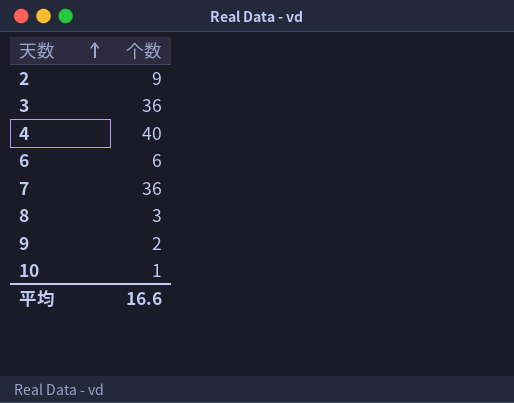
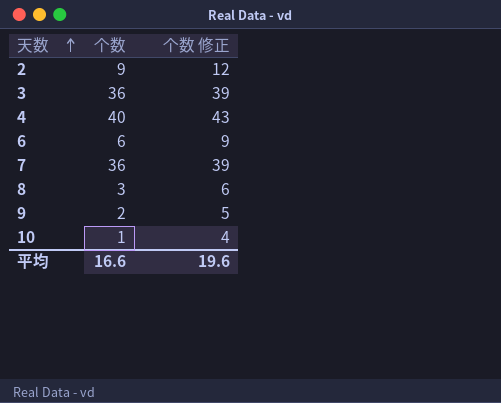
column 个数 修正 | formula: none -> [个数] + 3

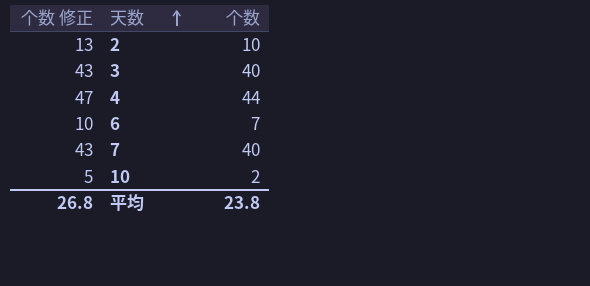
column 个数 修正 | position: 3 -> 1
row 8: 3 | 6 -> none
row 9: 2 | 5 -> none
2 | 个数 修正: 12 -> 13
2 | 个数: 9 -> 10
3 | 个数 修正: 39 -> 43
3 | 个数: 36 -> 40
4 | 个数 修正: 43 -> 47
4 | 个数: 40 -> 44
6 | 个数 修正: 9 -> 10
6 | 个数: 6 -> 7
7 | 个数 修正: 39 -> 43
7 | 个数: 36 -> 40
10 | 个数 修正: 4 -> 5
10 | 个数: 1 -> 2
平均 | 个数 修正: 19.6 -> 26.8
平均 | 个数: 16.6 -> 23.8

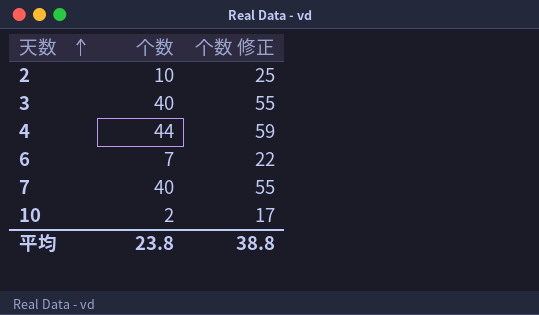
column 个数 修正 | formula: [个数] + 3 -> [个数] + 15
column 个数 修正 | position: 1 -> 3
平均 | 个数 修正: 26.8 -> 38.8

